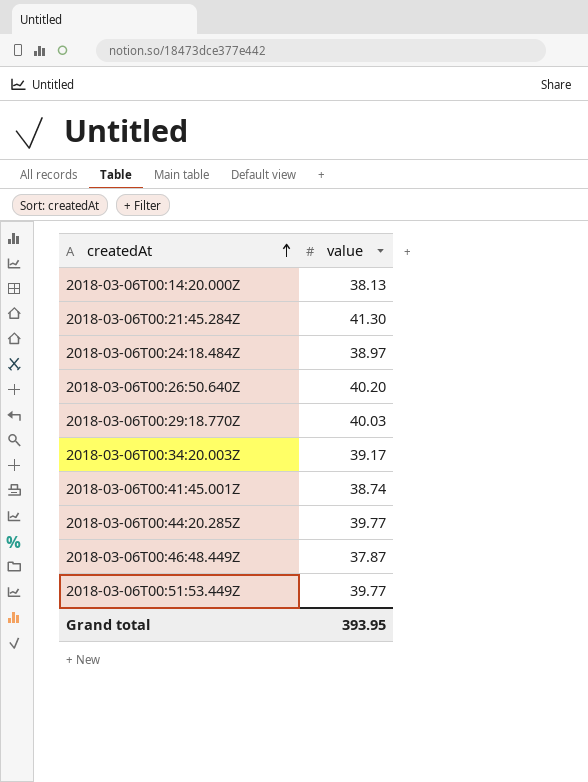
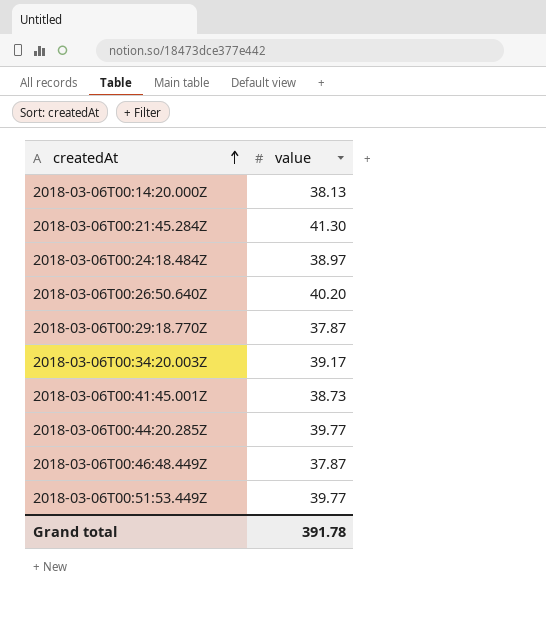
2018-03-06T00:29:18.770Z | value: 40.03 -> 37.87
2018-03-06T00:41:45.001Z | value: 38.74 -> 38.73
Grand total | value: 393.95 -> 391.78

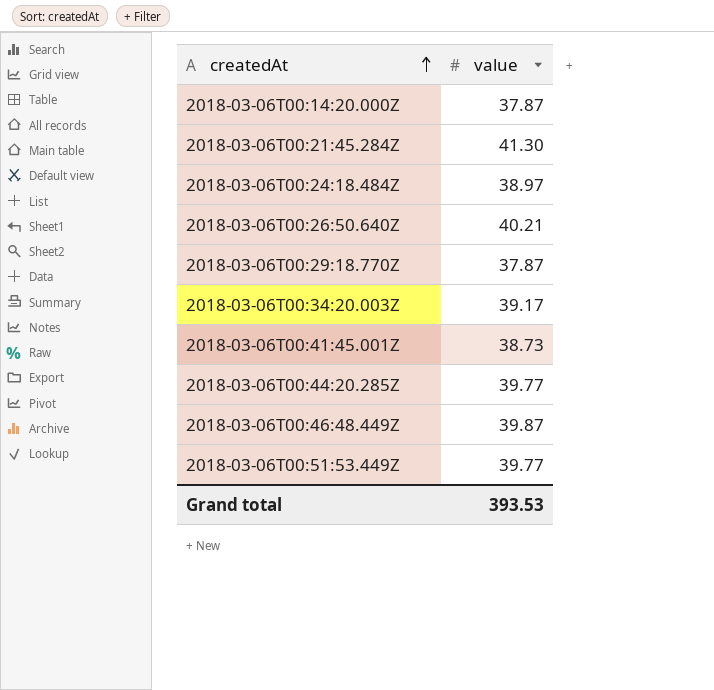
2018-03-06T00:14:20.000Z | value: 38.13 -> 37.87
2018-03-06T00:26:50.640Z | value: 40.20 -> 40.21
2018-03-06T00:46:48.449Z | value: 37.87 -> 39.87
Grand total | value: 391.78 -> 393.53

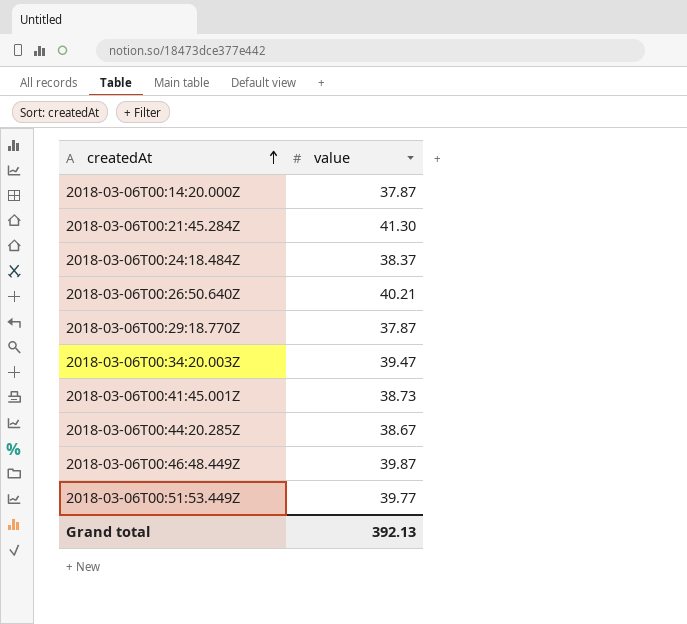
2018-03-06T00:24:18.484Z | value: 38.97 -> 38.37
2018-03-06T00:34:20.003Z | value: 39.17 -> 39.47
2018-03-06T00:44:20.285Z | value: 39.77 -> 38.67
Grand total | value: 393.53 -> 392.13

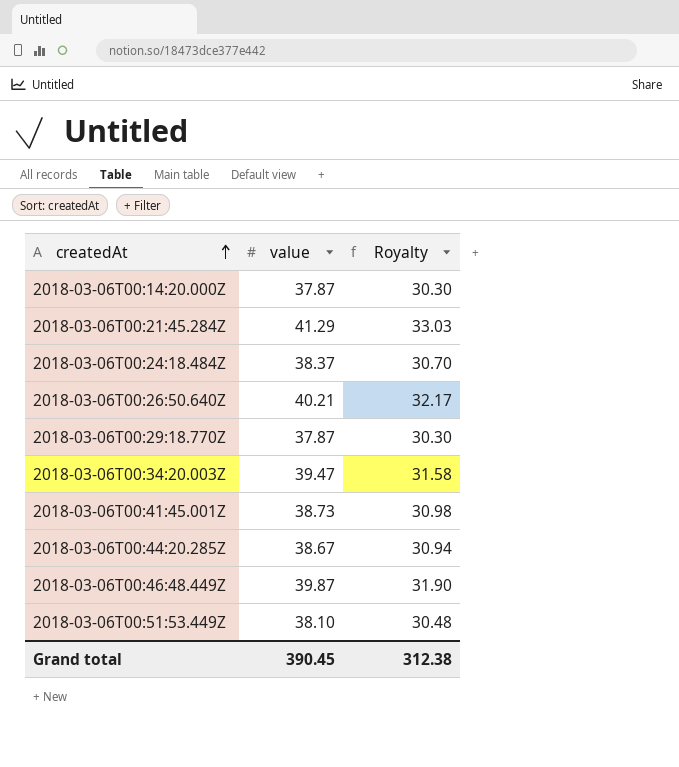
column Royalty | formula: none -> [value] * 0.8
2018-03-06T00:21:45.284Z | value: 41.30 -> 41.29
2018-03-06T00:51:53.449Z | value: 39.77 -> 38.10
Grand total | value: 392.13 -> 390.45

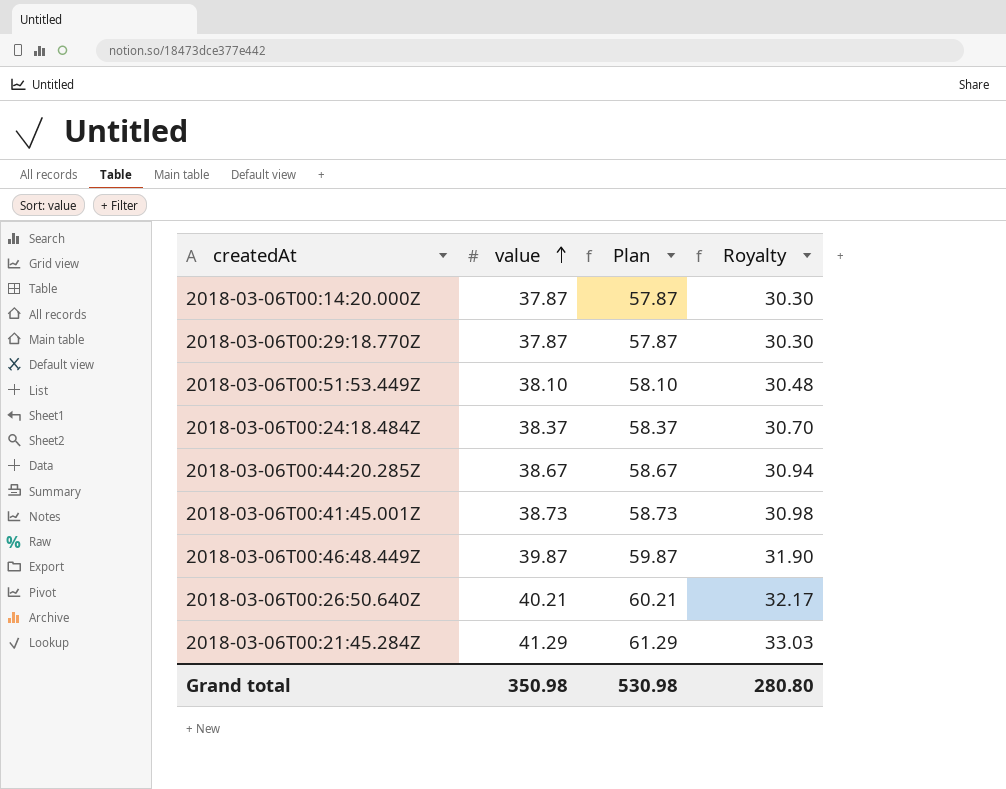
row order: createdAt ascending -> value ascending
column Plan | formula: none -> [value] + 20
row 2018-03-06T00:34:20.003Z: 39.47 | 31.58 -> none
Grand total | value: 390.45 -> 350.98
Grand total | Royalty: 312.38 -> 280.80

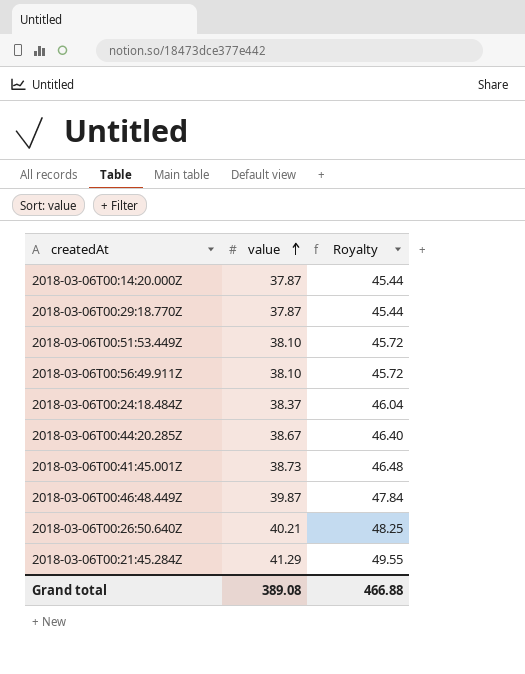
column Plan | formula: [value] + 20 -> none
column Royalty | formula: [value] * 0.8 -> [value] * 1.2
row 2018-03-06T00:56:49.911Z: none -> 38.10 | 45.72
Grand total | value: 350.98 -> 389.08
Grand total | Royalty: 280.80 -> 466.88

